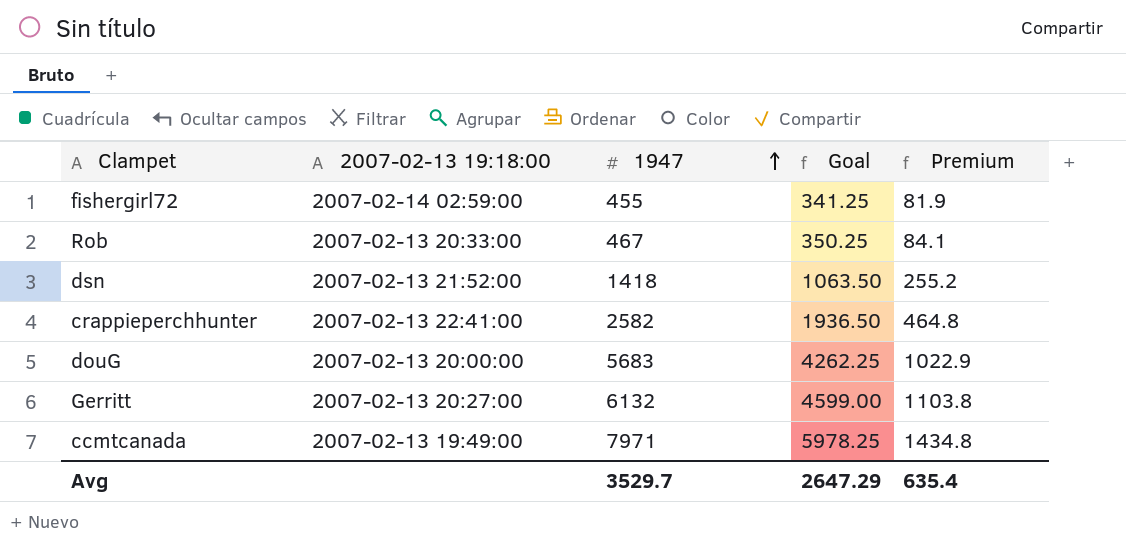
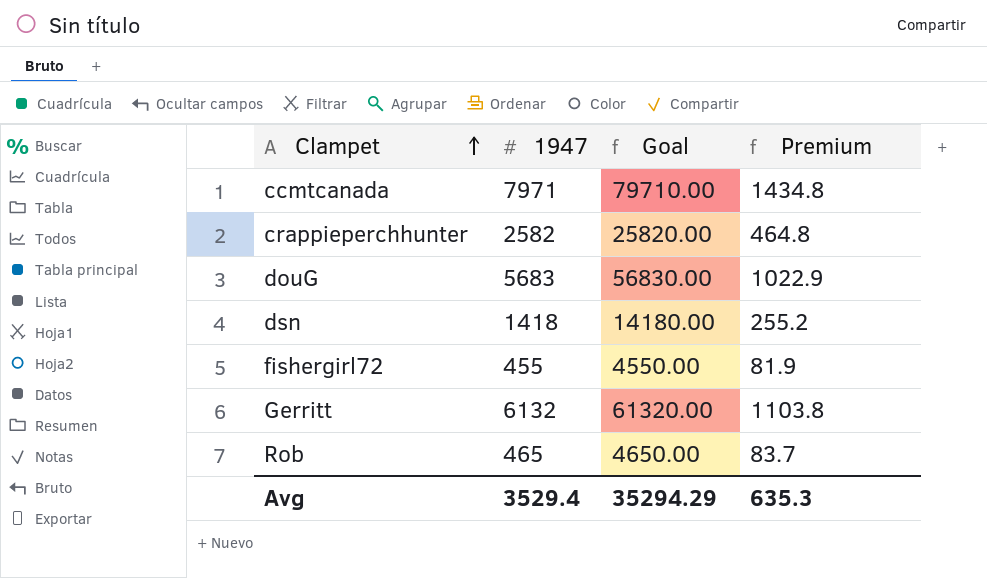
row order: 1947 ascending -> Clampet ascending
column 2007-02-13 19:18:00 | position: 2 -> none
column Goal | formula: [1947] * 0.75 -> [1947] * 10
Rob | 1947: 467 -> 465
Rob | Premium: 84.1 -> 83.7
Avg | 1947: 3529.7 -> 3529.4
Avg | Goal: 2647.29 -> 35294.29
Avg | Premium: 635.4 -> 635.3

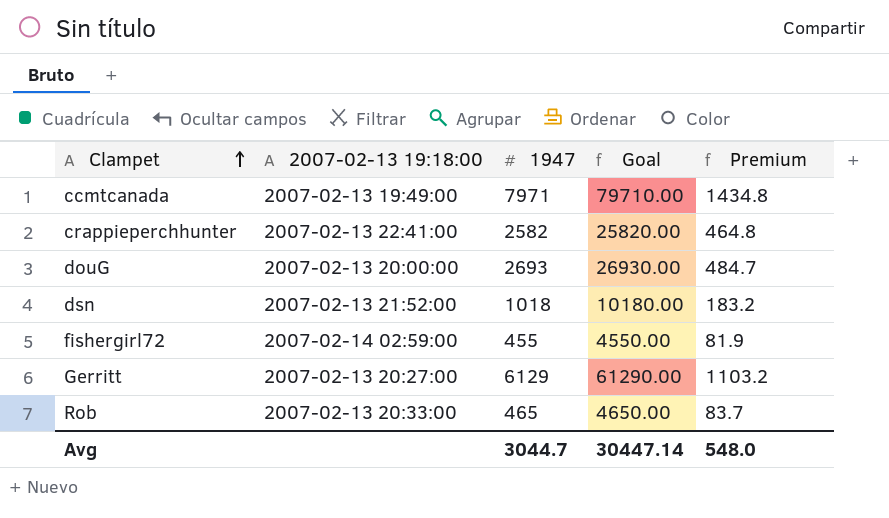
column 2007-02-13 19:18:00 | position: none -> 2
douG | 1947: 5683 -> 2693
douG | Goal: 56830.00 -> 26930.00
douG | Premium: 1022.9 -> 484.7
dsn | 1947: 1418 -> 1018
dsn | Goal: 14180.00 -> 10180.00
dsn | Premium: 255.2 -> 183.2
Gerritt | 1947: 6132 -> 6129
Gerritt | Goal: 61320.00 -> 61290.00
Gerritt | Premium: 1103.8 -> 1103.2
Avg | 1947: 3529.4 -> 3044.7
Avg | Goal: 35294.29 -> 30447.14
Avg | Premium: 635.3 -> 548.0

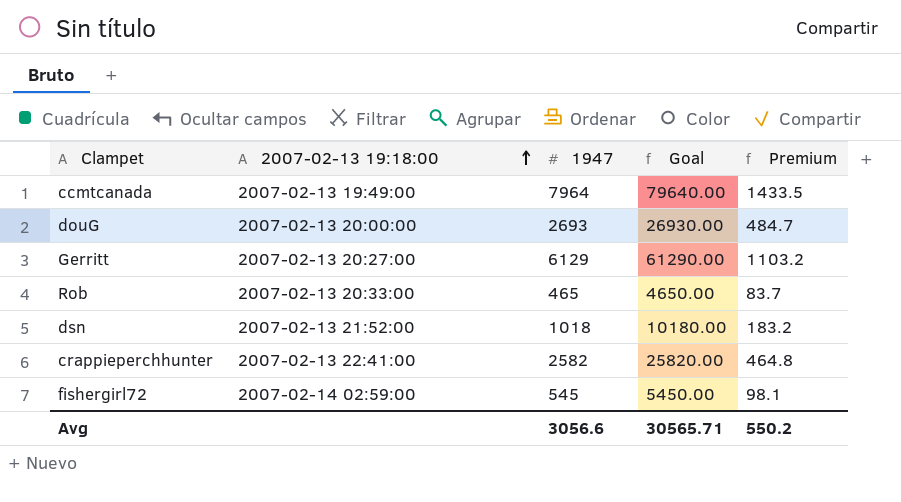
row order: Clampet ascending -> 2007-02-13 19:18:00 ascending
ccmtcanada | 1947: 7971 -> 7964
ccmtcanada | Goal: 79710.00 -> 79640.00
ccmtcanada | Premium: 1434.8 -> 1433.5
fishergirl72 | 1947: 455 -> 545
fishergirl72 | Goal: 4550.00 -> 5450.00
fishergirl72 | Premium: 81.9 -> 98.1
Avg | 1947: 3044.7 -> 3056.6
Avg | Goal: 30447.14 -> 30565.71
Avg | Premium: 548.0 -> 550.2

